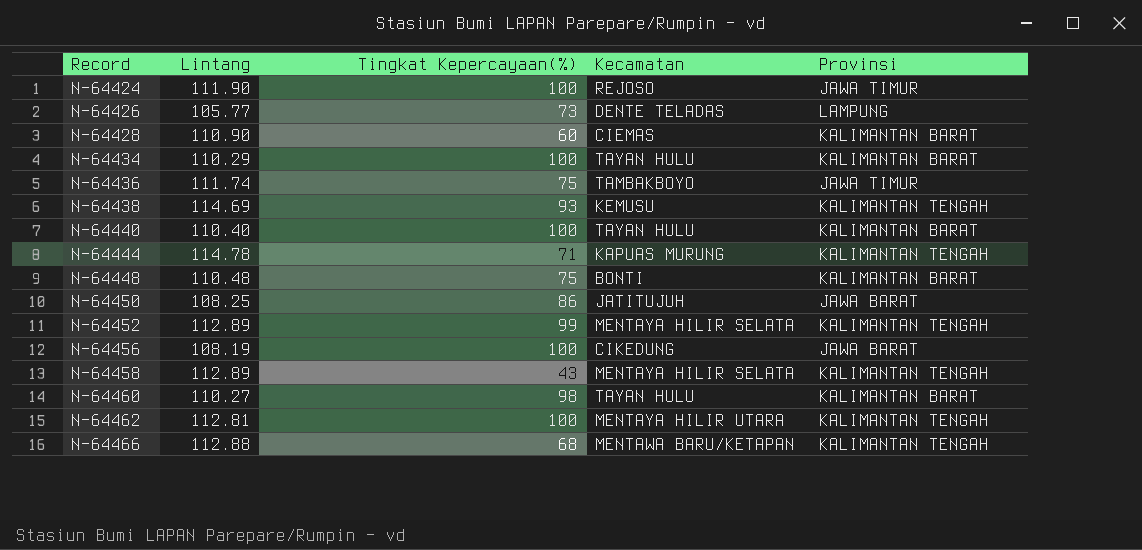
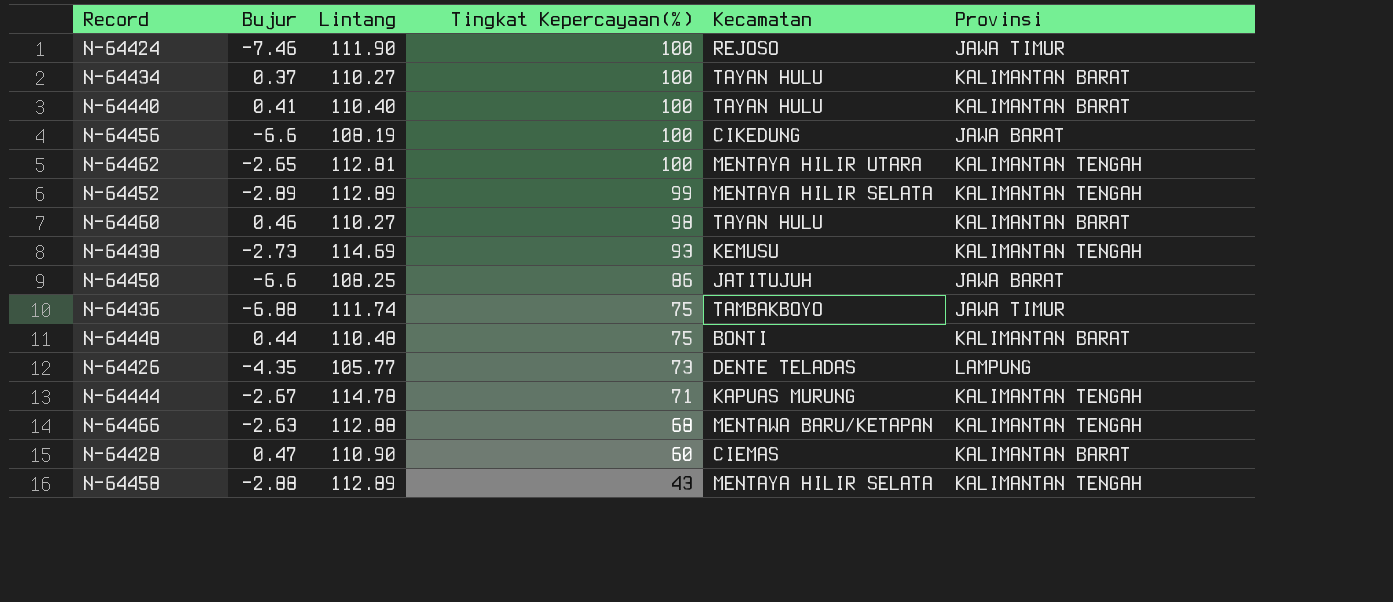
row order: Record ascending -> Tingkat Kepercayaan(%) descending
column Bujur | position: none -> 2
N-64434 | Lintang: 110.29 -> 110.27

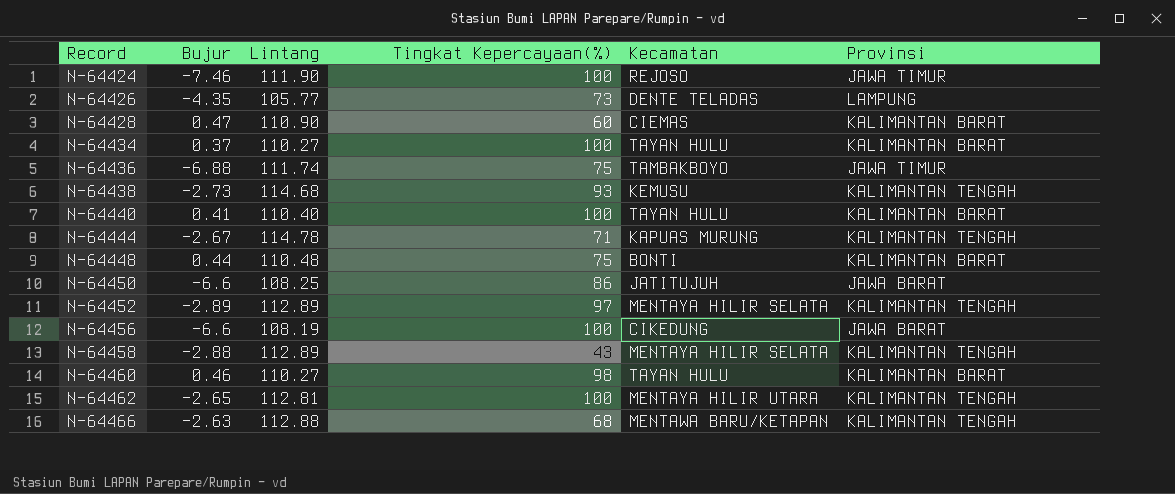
row order: Tingkat Kepercayaan(%) descending -> Record ascending
N-64438 | Lintang: 114.69 -> 114.68
N-64452 | Tingkat Kepercayaan(%): 99 -> 97

